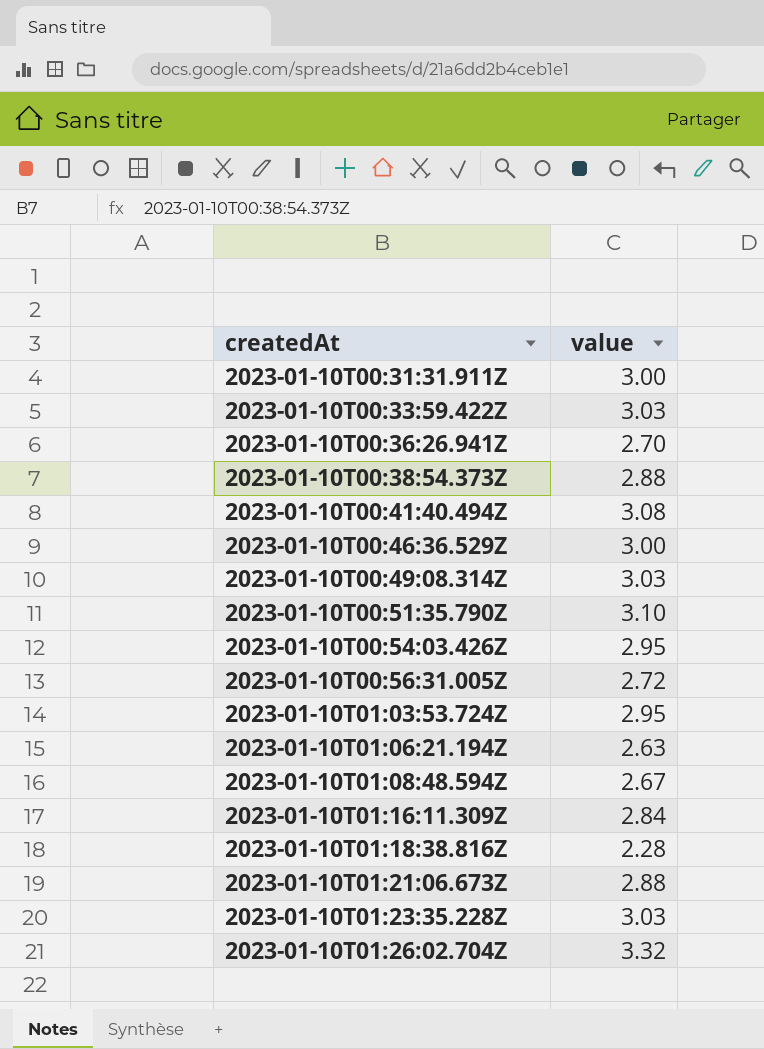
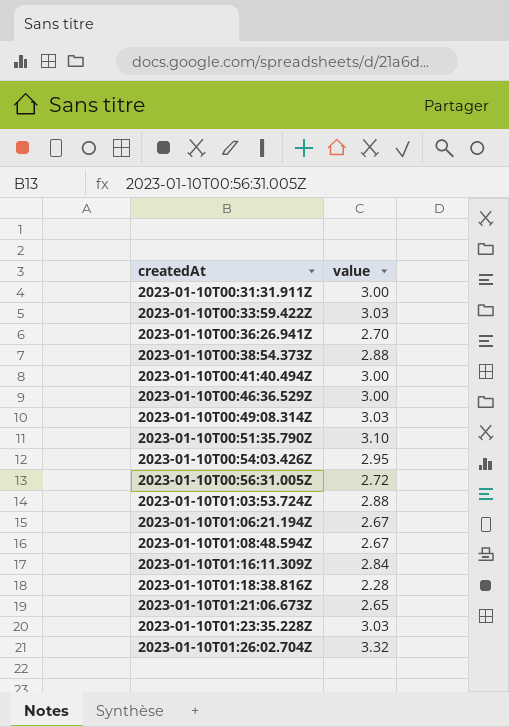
2023-01-10T00:41:40.494Z | value: 3.08 -> 3.00
2023-01-10T01:03:53.724Z | value: 2.95 -> 2.88
2023-01-10T01:06:21.194Z | value: 2.63 -> 2.67
2023-01-10T01:21:06.673Z | value: 2.88 -> 2.65

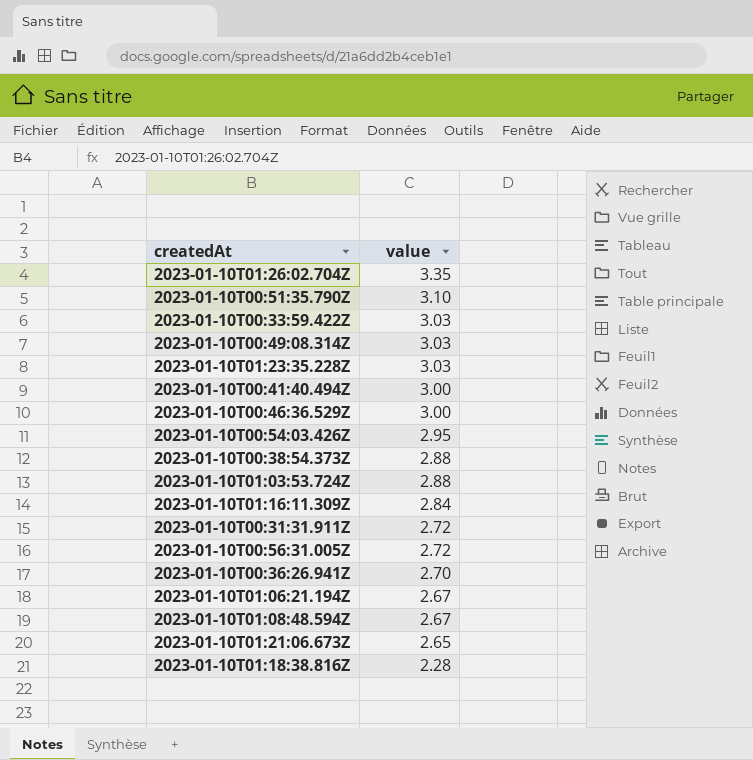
row order: createdAt ascending -> value descending
2023-01-10T01:26:02.704Z | value: 3.32 -> 3.35
2023-01-10T00:31:31.911Z | value: 3.00 -> 2.72

